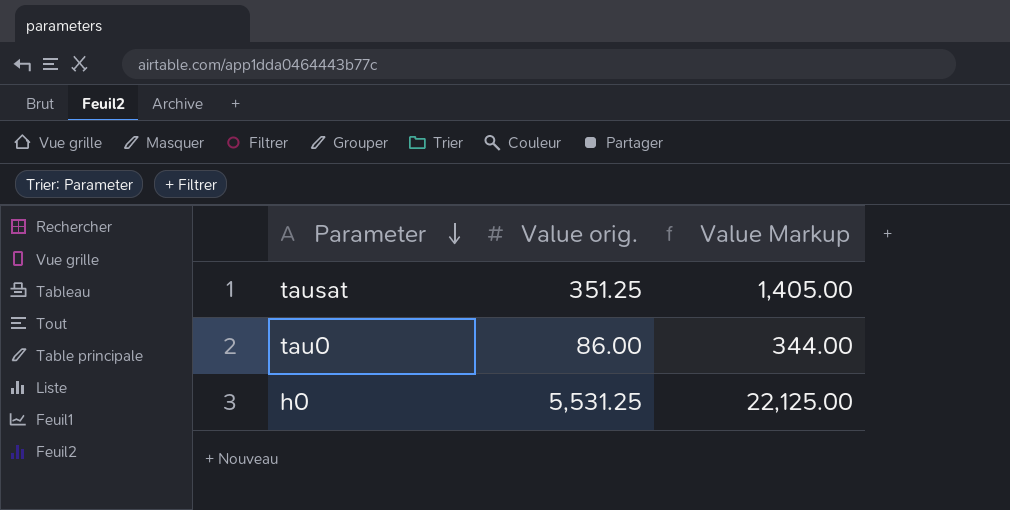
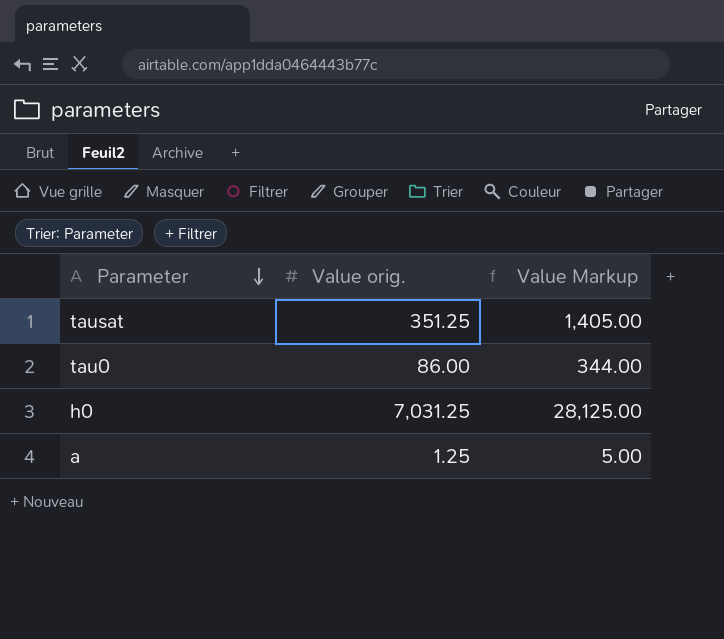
h0 | Value orig.: 5,531.25 -> 7,031.25
h0 | Value Markup: 22,125.00 -> 28,125.00
row a: none -> 1.25 | 5.00

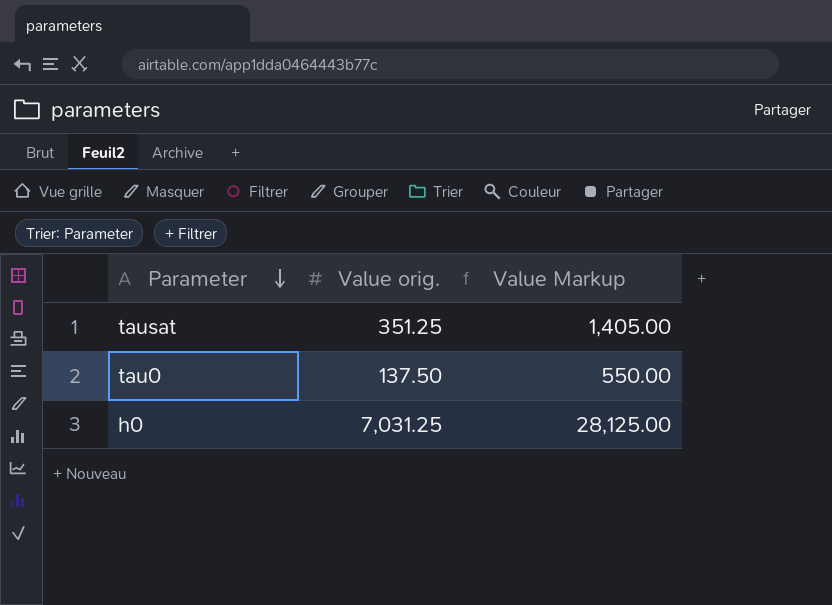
row a: 1.25 | 5.00 -> none
tau0 | Value orig.: 86.00 -> 137.50
tau0 | Value Markup: 344.00 -> 550.00

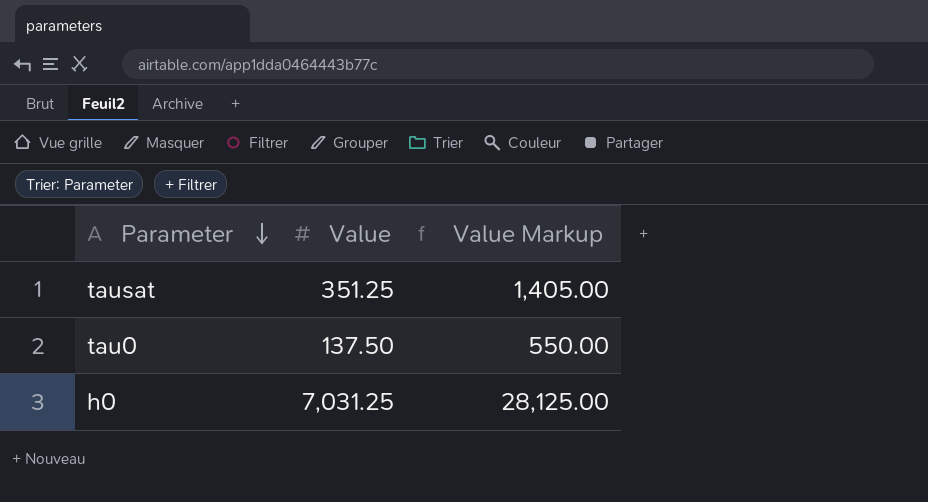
column name: Value orig. -> Value

